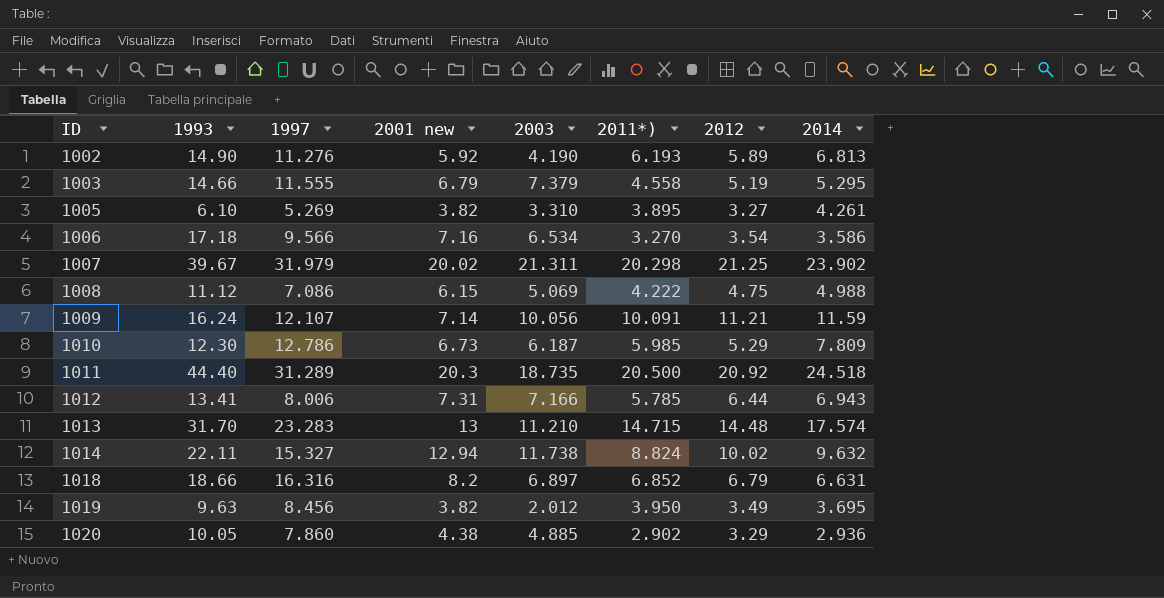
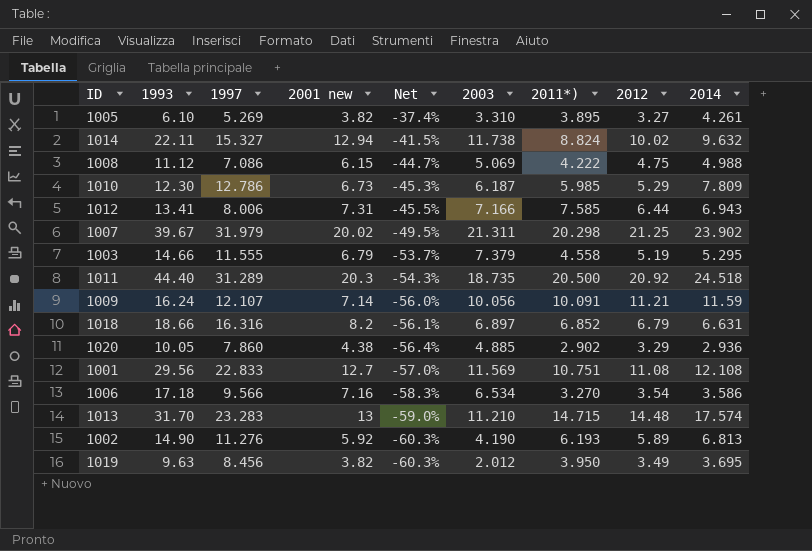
row order: ID ascending -> Net descending
column Net | formula: none -> ([2001 new] - [1993]) / [1993]
1012 | 2011*): 5.785 -> 7.585
row 1001: none -> 29.56 | 22.833 | 12.7 | -57.0% | 11.569 | 10.751 | 11.08 | 12.108

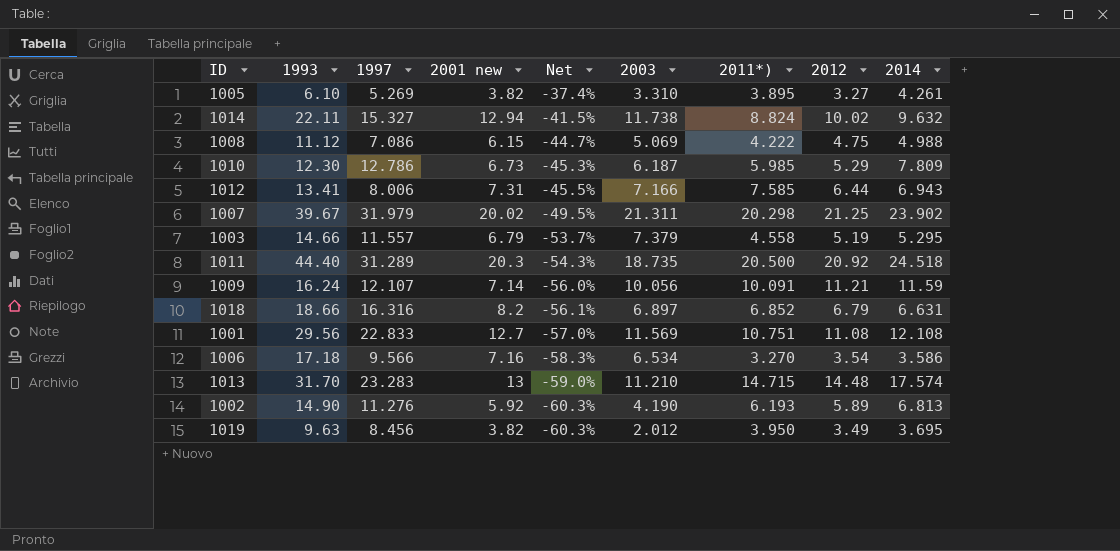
row 1020: 10.05 | 7.860 | 4.38 | -56.4% | 4.885 | 2.902 | 3.29 | 2.936 -> none
1003 | 1997: 11.555 -> 11.557

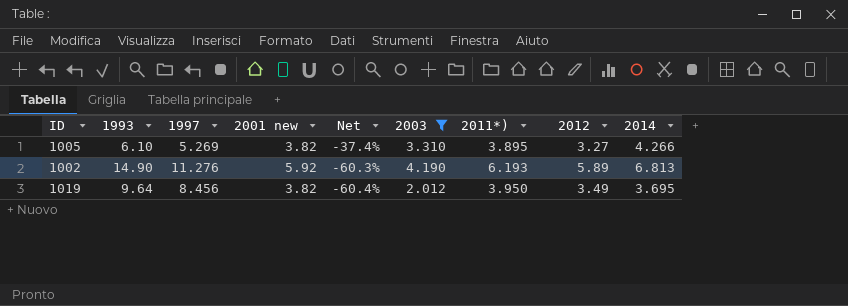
filter: none -> 2003 <= 4.190
1005 | 2014: 4.261 -> 4.266
1019 | 1993: 9.63 -> 9.64
1019 | Net: -60.3% -> -60.4%

